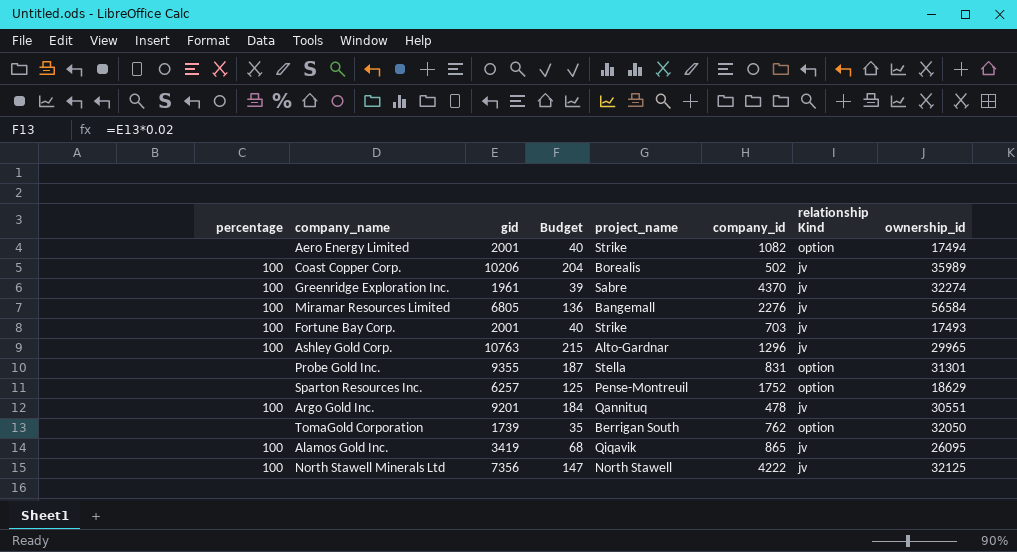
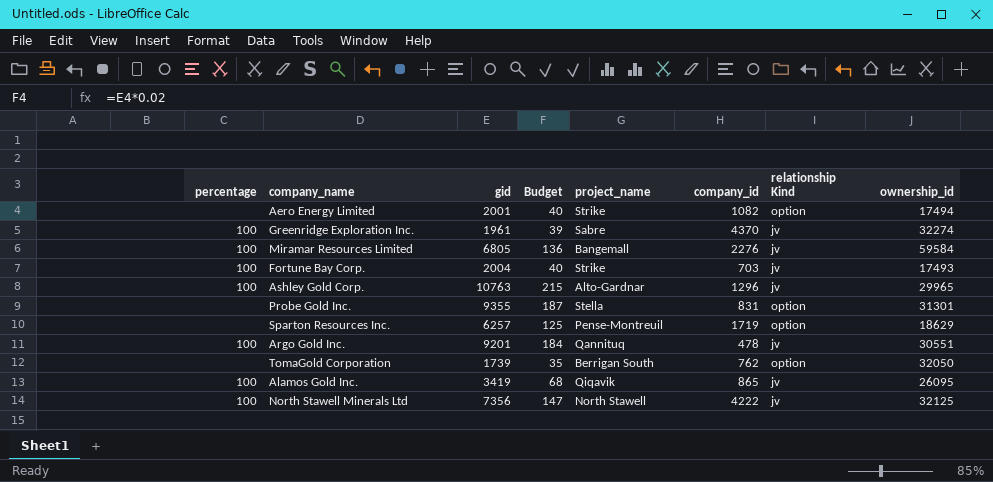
row Coast Copper Corp.: 100 | 10206 | 204 | Borealis | 502 | jv | 35989 -> none
Miramar Resources Limited | ownership_id: 56584 -> 59584
Fortune Bay Corp. | gid: 2001 -> 2004
Sparton Resources Inc. | company_id: 1752 -> 1719

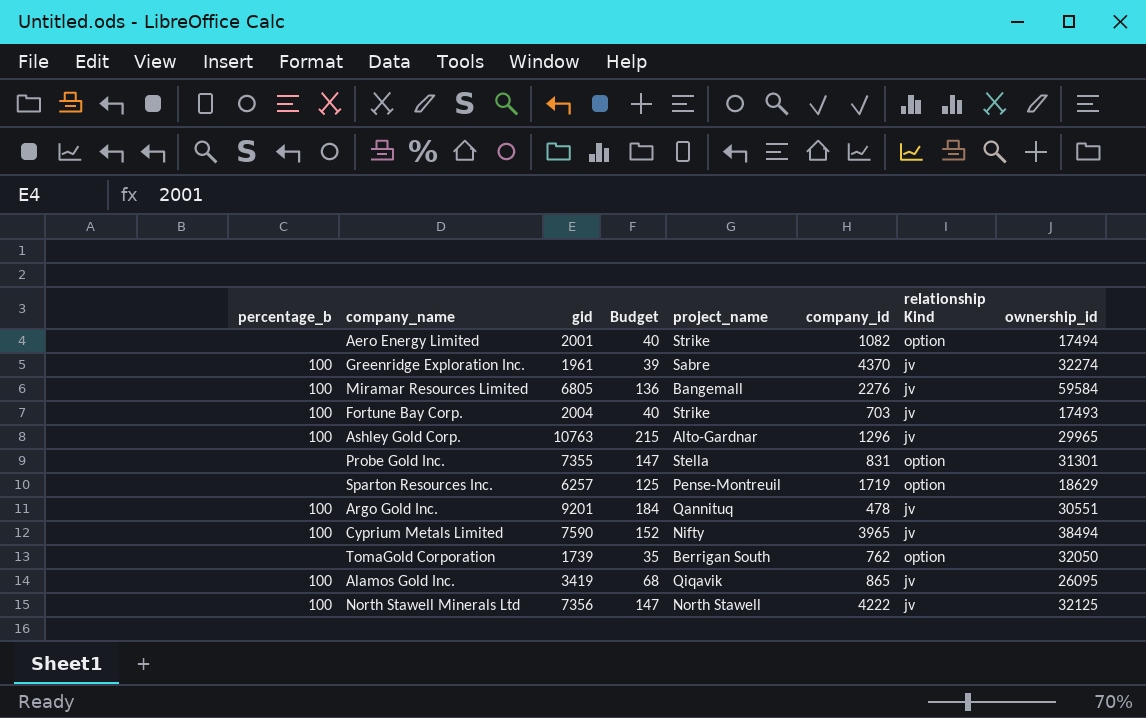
column name: percentage -> percentage_b
Probe Gold Inc. | gid: 9355 -> 7355
Probe Gold Inc. | Budget: 187 -> 147
row Cyprium Metals Limited: none -> 100 | 7590 | 152 | Nifty | 3965 | jv | 38494

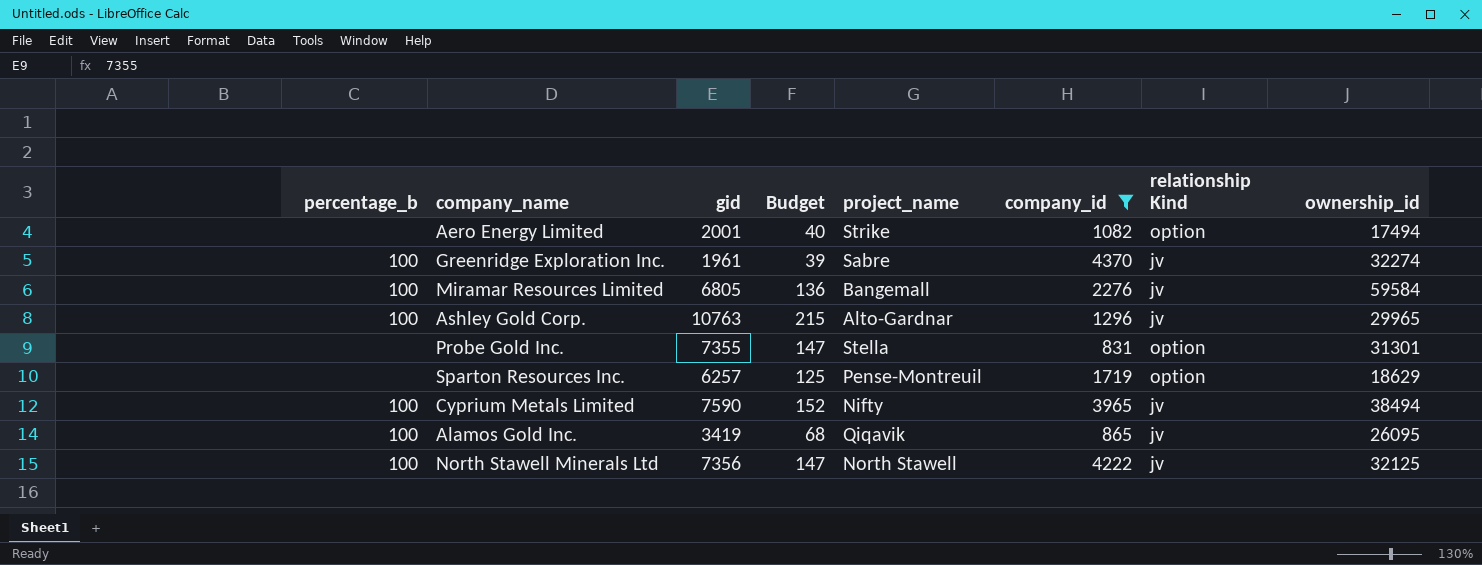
filter: none -> company_id >= 831

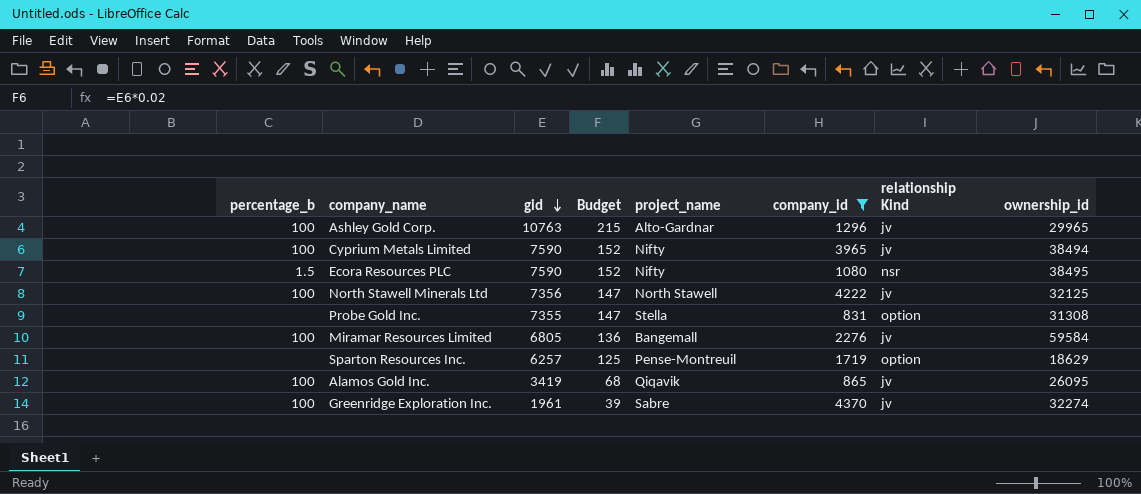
row order: none -> gid descending
row Aero Energy Limited: none | 2001 | 40 | Strike | 1082 | option | 17494 -> none
row Ecora Resources PLC: none -> 1.5 | 7590 | 152 | Nifty | 1080 | nsr | 38495
Probe Gold Inc. | ownership_id: 31301 -> 31308

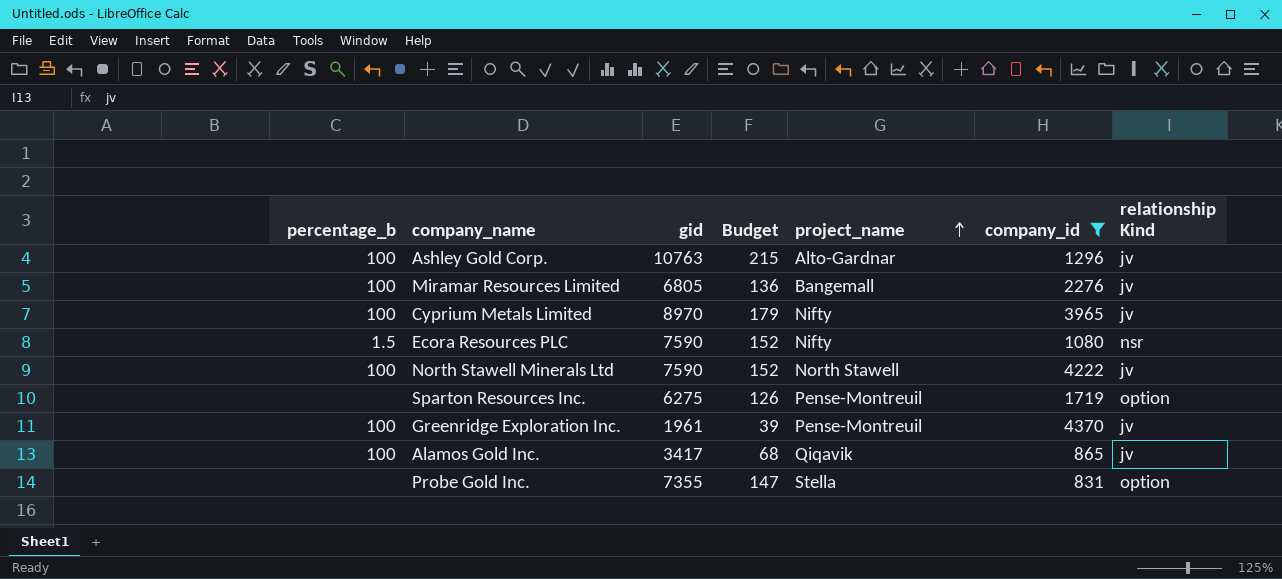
row order: gid descending -> project_name ascending
column ownership_id | position: 8 -> none
Cyprium Metals Limited | gid: 7590 -> 8970
Cyprium Metals Limited | Budget: 152 -> 179
North Stawell Minerals Ltd | gid: 7356 -> 7590
North Stawell Minerals Ltd | Budget: 147 -> 152
Sparton Resources Inc. | gid: 6257 -> 6275
Sparton Resources Inc. | Budget: 125 -> 126
Greenridge Exploration Inc. | project_name: Sabre -> Pense-Montreuil
Alamos Gold Inc. | gid: 3419 -> 3417

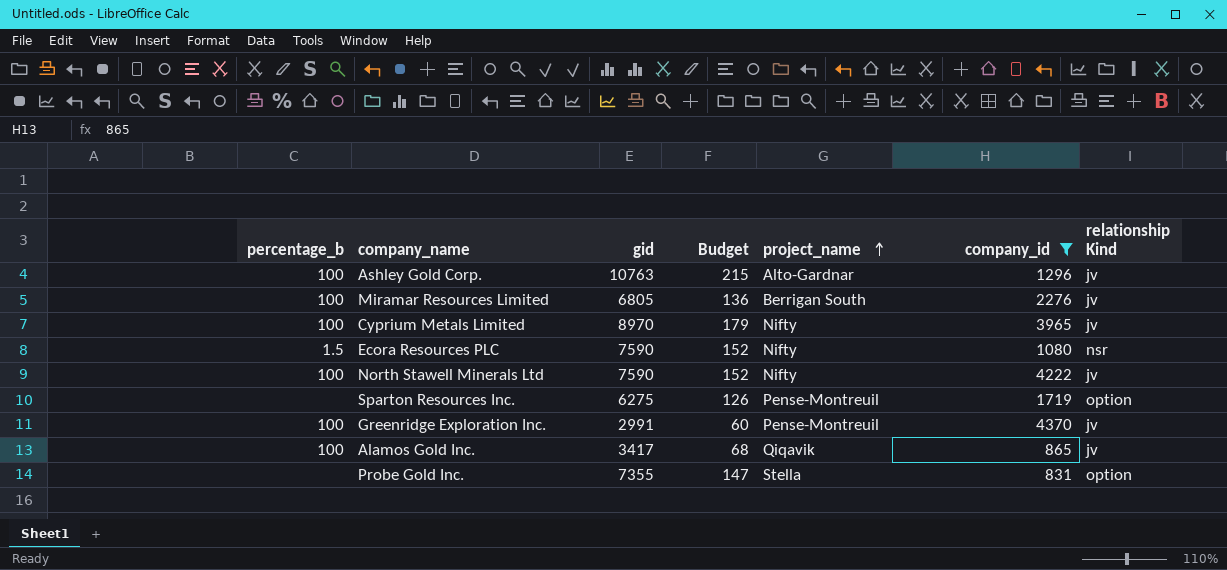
Miramar Resources Limited | project_name: Bangemall -> Berrigan South
North Stawell Minerals Ltd | project_name: North Stawell -> Nifty
Greenridge Exploration Inc. | gid: 1961 -> 2991
Greenridge Exploration Inc. | Budget: 39 -> 60

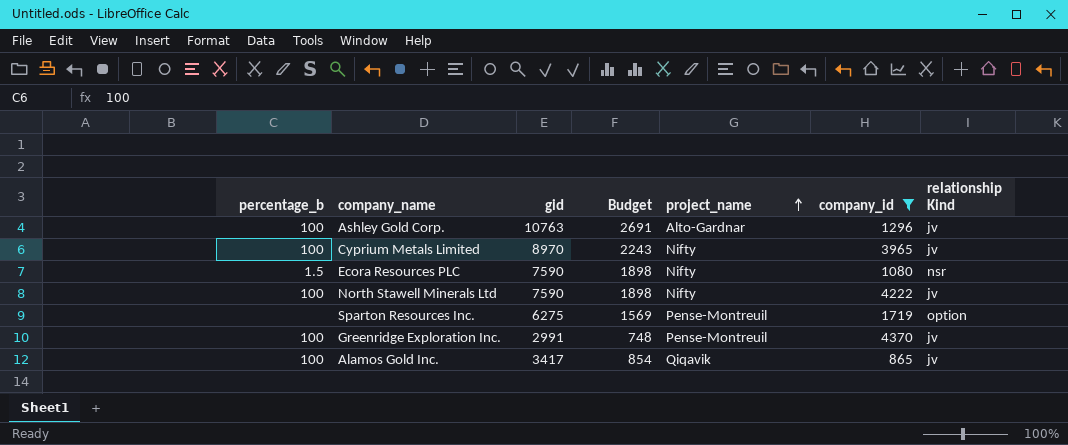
column Budget | formula: [gid] * 0.02 -> [gid] * 0.25
row Miramar Resources Limited: 100 | 6805 | 136 | Berrigan South | 2276 | jv -> none
row Probe Gold Inc.: none | 7355 | 147 | Stella | 831 | option -> none

